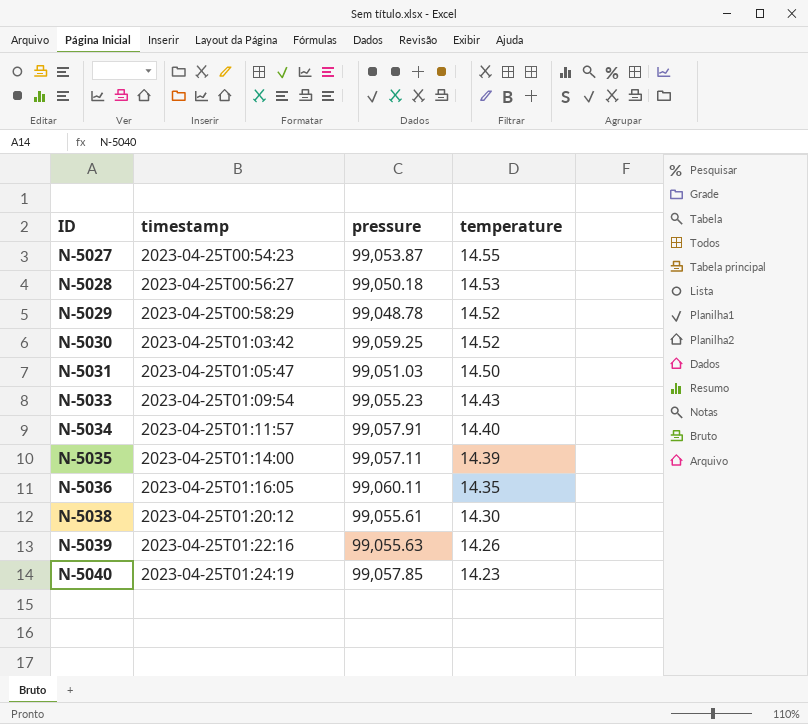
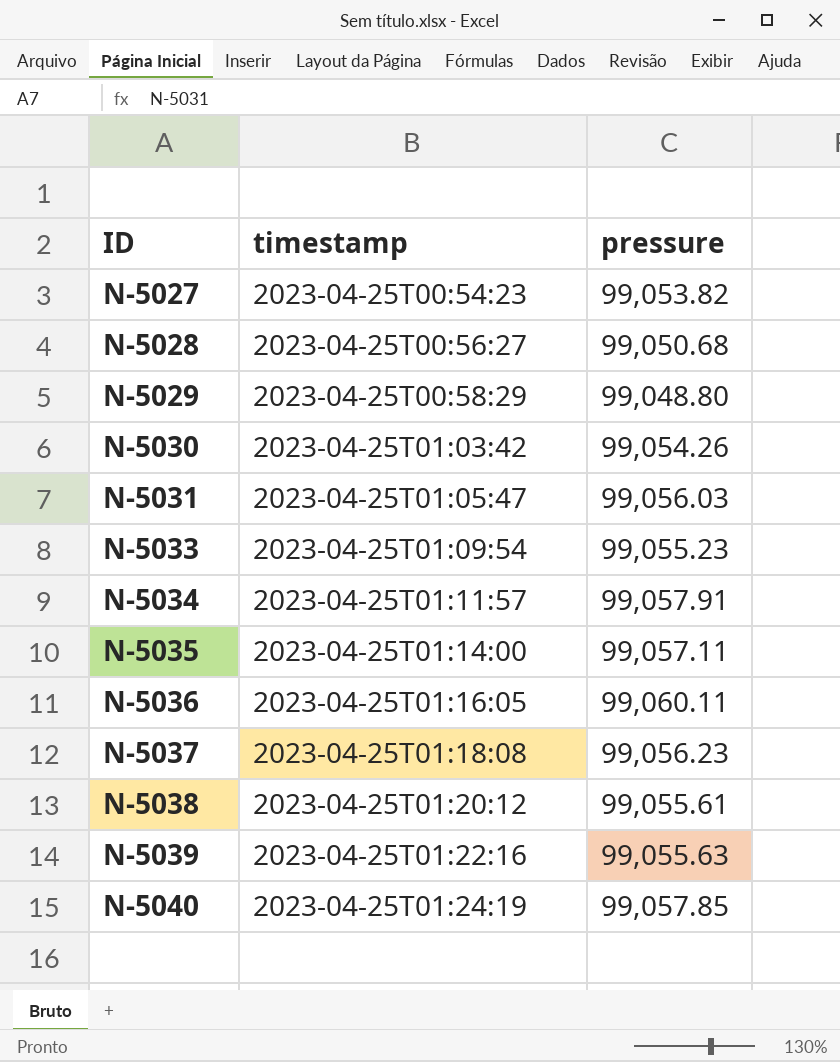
column temperature | position: 4 -> none
N-5027 | pressure: 99,053.87 -> 99,053.82
N-5028 | pressure: 99,050.18 -> 99,050.68
N-5029 | pressure: 99,048.78 -> 99,048.80
N-5030 | pressure: 99,059.25 -> 99,054.26
N-5031 | pressure: 99,051.03 -> 99,056.03
row N-5037: none -> 2023-04-25T01:18:08 | 99,056.23

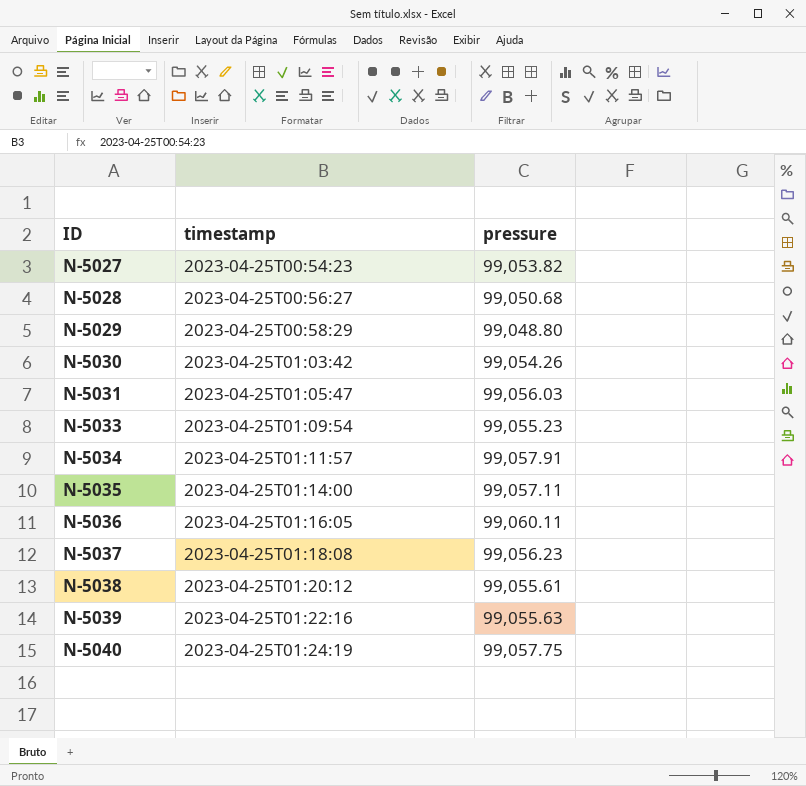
N-5040 | pressure: 99,057.85 -> 99,057.75

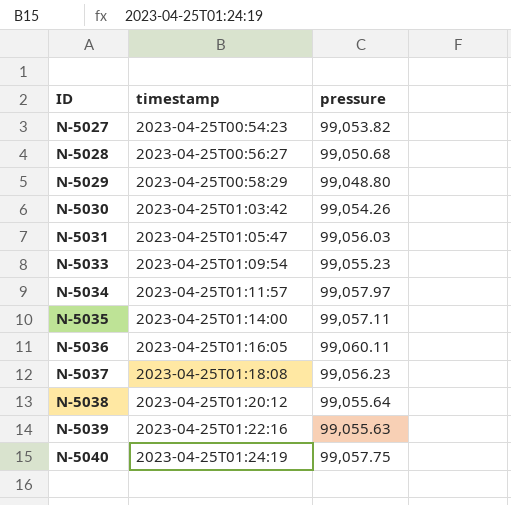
N-5034 | pressure: 99,057.91 -> 99,057.97
N-5038 | pressure: 99,055.61 -> 99,055.64

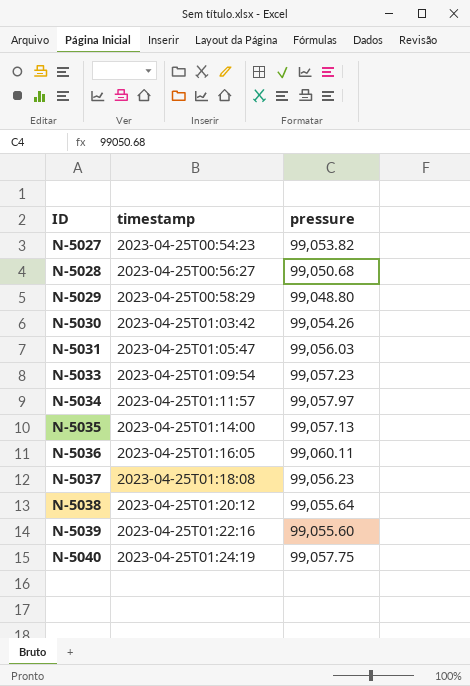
N-5033 | pressure: 99,055.23 -> 99,057.23
N-5035 | pressure: 99,057.11 -> 99,057.13
N-5039 | pressure: 99,055.63 -> 99,055.60

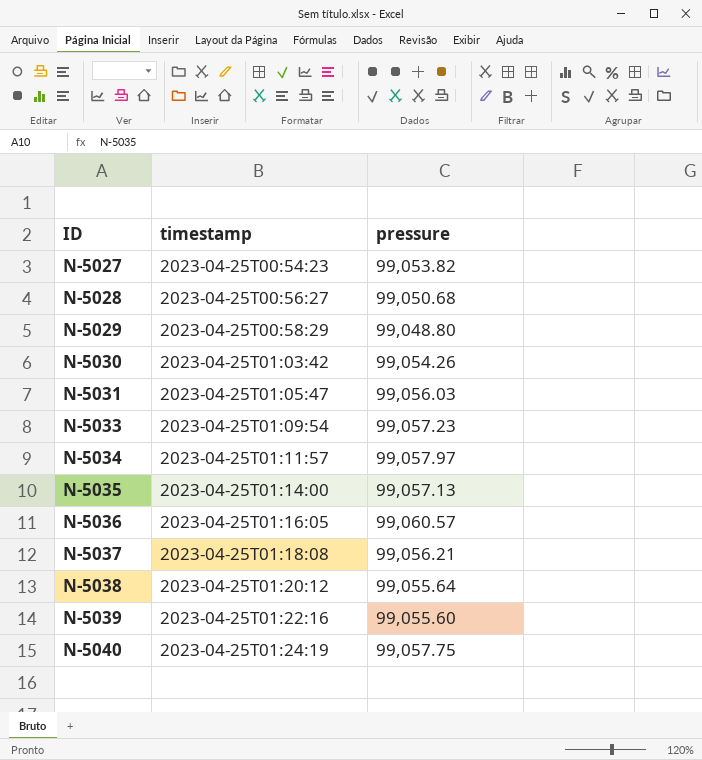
N-5036 | pressure: 99,060.11 -> 99,060.57
N-5037 | pressure: 99,056.23 -> 99,056.21

